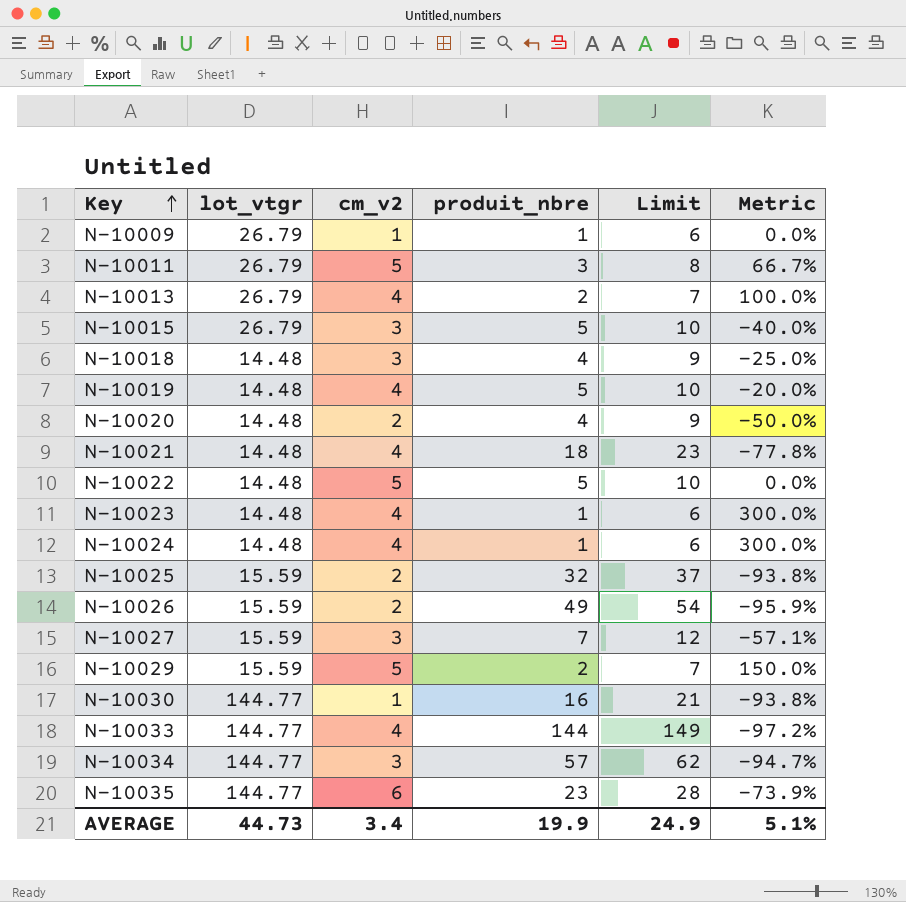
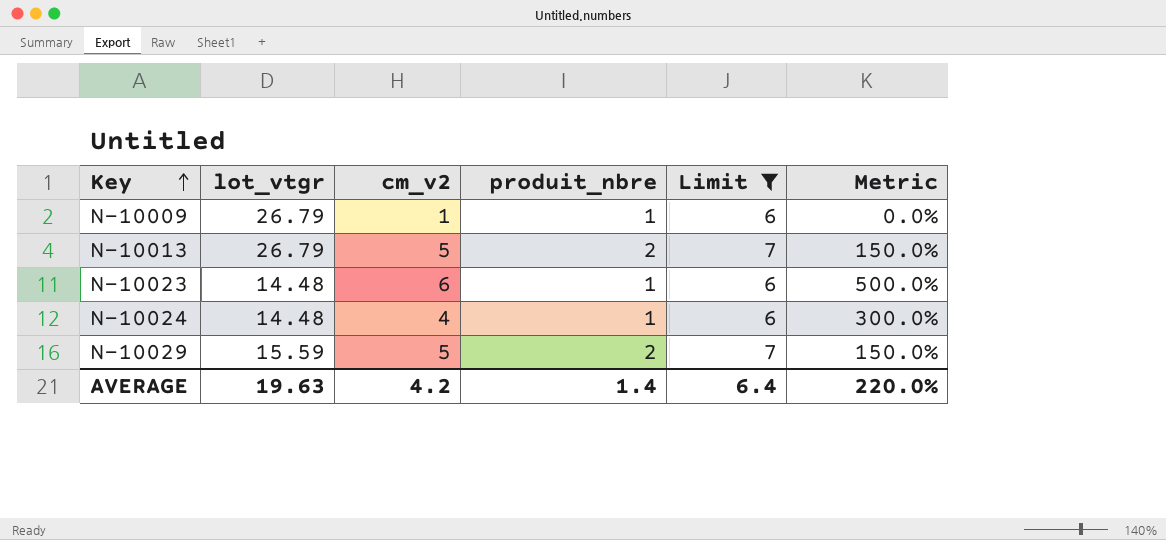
filter: none -> Limit <= 7
N-10013 | cm_v2: 4 -> 5
N-10013 | Metric: 100.0% -> 150.0%
N-10023 | cm_v2: 4 -> 6
N-10023 | Metric: 300.0% -> 500.0%
AVERAGE | lot_vtgr: 44.73 -> 19.63
AVERAGE | cm_v2: 3.4 -> 4.2
AVERAGE | produit_nbre: 19.9 -> 1.4
AVERAGE | Limit: 24.9 -> 6.4
AVERAGE | Metric: 5.1% -> 220.0%

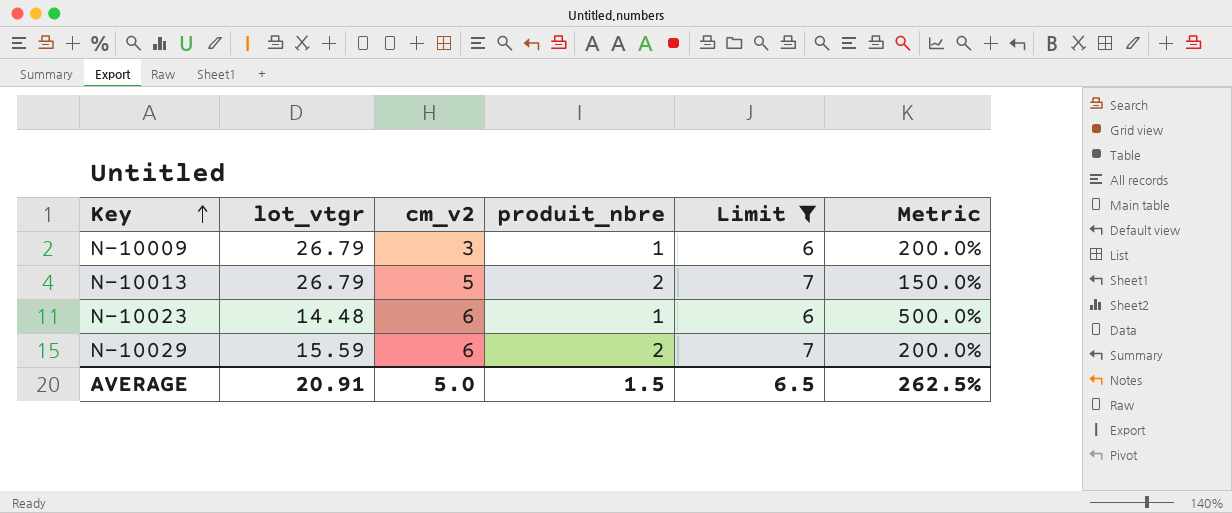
row N-10024: 14.48 | 4 | 1 | 6 | 300.0% -> none
N-10009 | cm_v2: 1 -> 3
N-10009 | Metric: 0.0% -> 200.0%
N-10029 | cm_v2: 5 -> 6
N-10029 | Metric: 150.0% -> 200.0%
AVERAGE | lot_vtgr: 19.63 -> 20.91
AVERAGE | cm_v2: 4.2 -> 5.0
AVERAGE | produit_nbre: 1.4 -> 1.5
AVERAGE | Limit: 6.4 -> 6.5
AVERAGE | Metric: 220.0% -> 262.5%

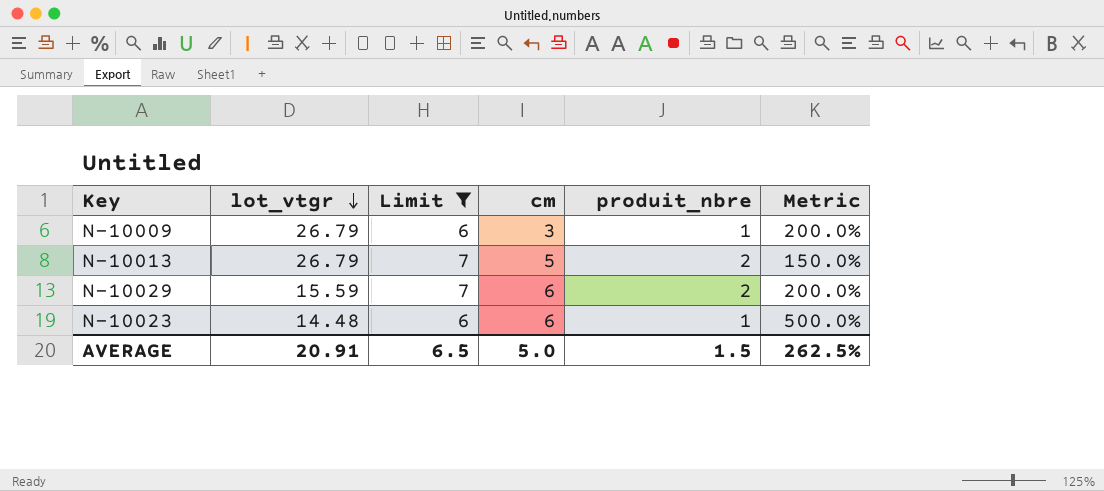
row order: Key ascending -> lot_vtgr descending
column Limit | position: 5 -> 3
column name: cm_v2 -> cm

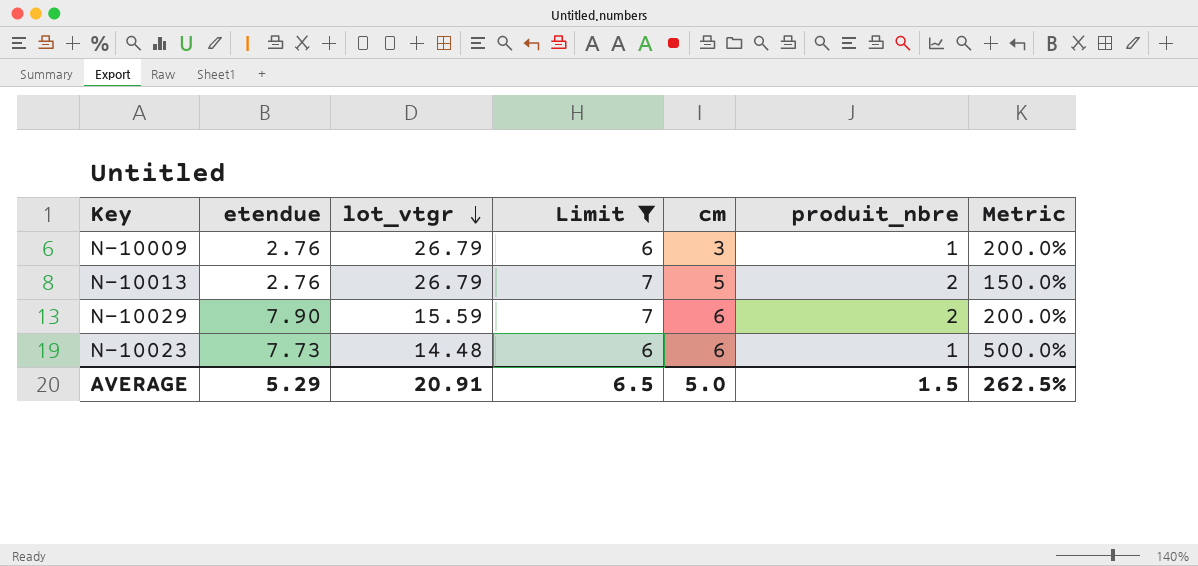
column etendue | position: none -> 2

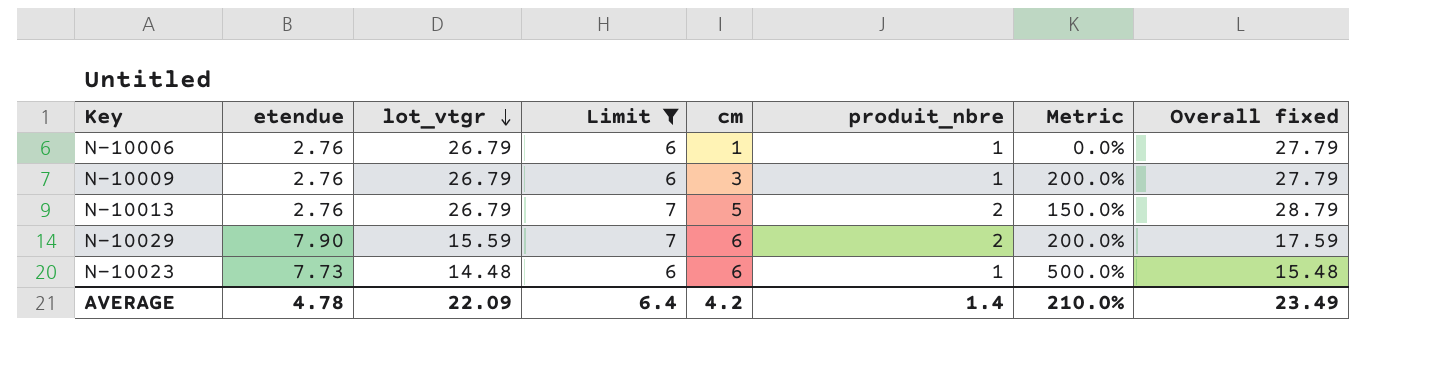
column Overall fixed | formula: none -> [lot_vtgr] + [produit_nbre]
row N-10006: none -> 2.76 | 26.79 | 6 | 1 | 1 | 0.0% | 27.79
AVERAGE | etendue: 5.29 -> 4.78
AVERAGE | lot_vtgr: 20.91 -> 22.09
AVERAGE | Limit: 6.5 -> 6.4
AVERAGE | cm: 5.0 -> 4.2
AVERAGE | produit_nbre: 1.5 -> 1.4
AVERAGE | Metric: 262.5% -> 210.0%

